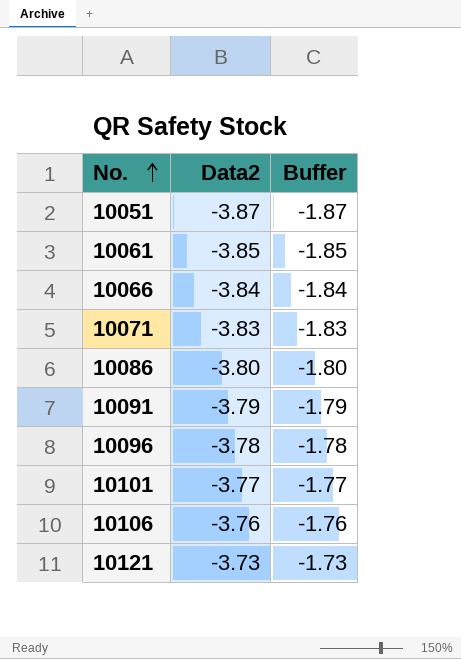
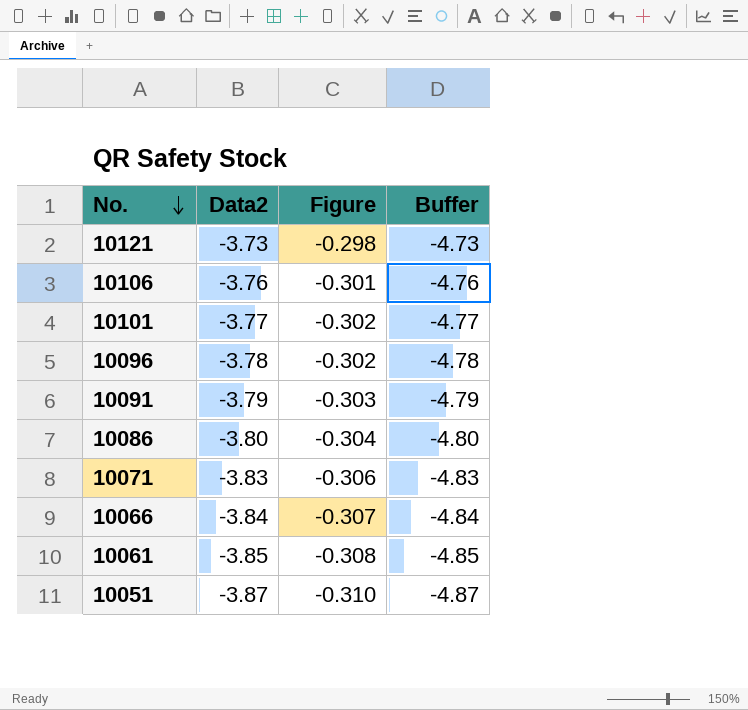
row order: No. ascending -> No. descending
column Figure | formula: none -> [Data2] * 0.08
column Buffer | formula: [Data2] + 2 -> [Data2] - 1

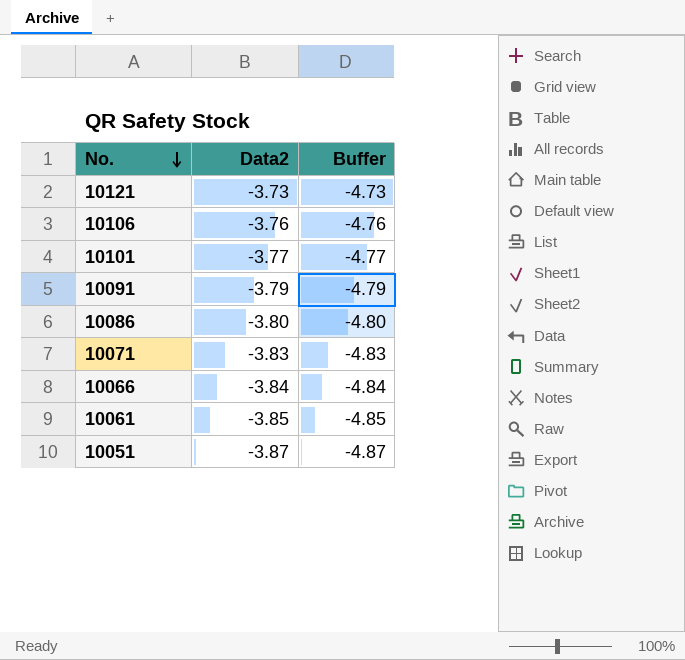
column Figure | formula: [Data2] * 0.08 -> none
row 10096: -3.78 | -0.302 | -4.78 -> none

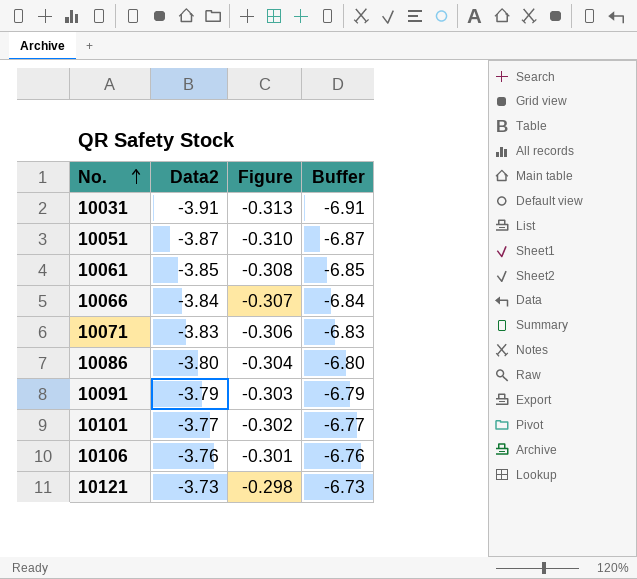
row order: No. descending -> No. ascending
column Figure | formula: none -> [Data2] * 0.08
column Buffer | formula: [Data2] - 1 -> [Data2] - 3
row 10031: none -> -3.91 | -0.313 | -6.91

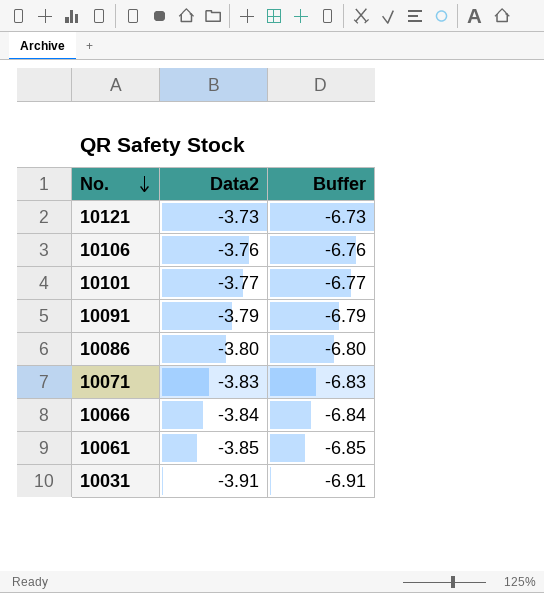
row order: No. ascending -> No. descending
column Figure | formula: [Data2] * 0.08 -> none
row 10051: -3.87 | -0.310 | -6.87 -> none

